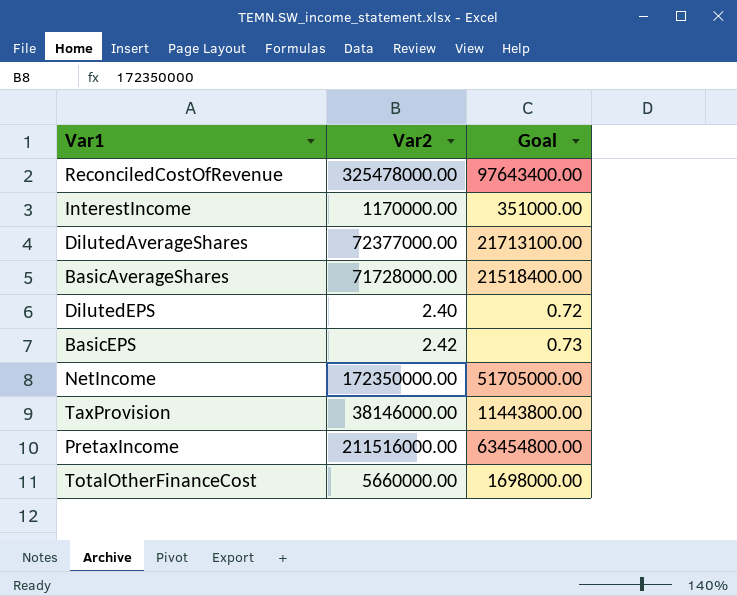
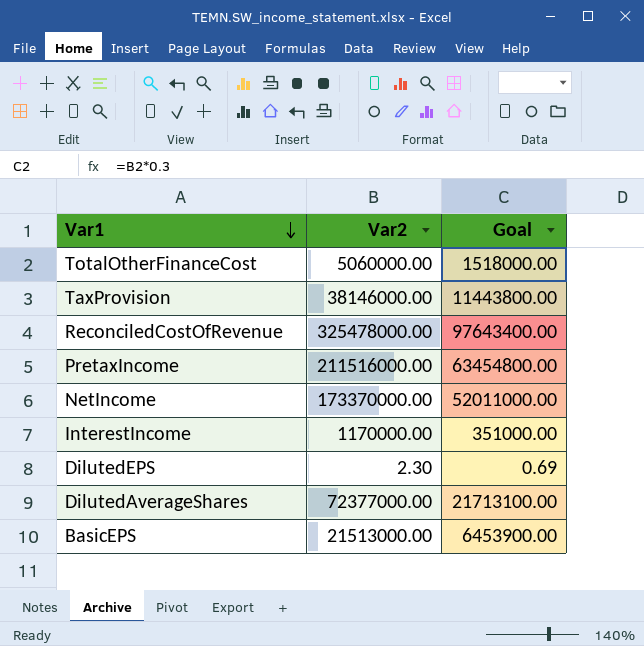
row order: none -> Var1 descending
row BasicAverageShares: 71728000.00 | 21518400.00 -> none
TotalOtherFinanceCost | Var2: 5660000.00 -> 5060000.00
TotalOtherFinanceCost | Goal: 1698000.00 -> 1518000.00
NetIncome | Var2: 172350000.00 -> 173370000.00
NetIncome | Goal: 51705000.00 -> 52011000.00
DilutedEPS | Var2: 2.40 -> 2.30
DilutedEPS | Goal: 0.72 -> 0.69
BasicEPS | Var2: 2.42 -> 21513000.00
BasicEPS | Goal: 0.73 -> 6453900.00

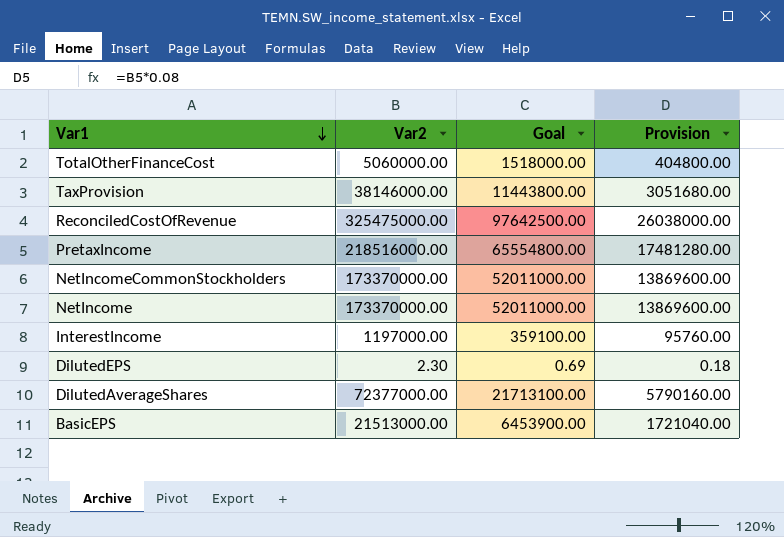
column Provision | formula: none -> [Var2] * 0.08
ReconciledCostOfRevenue | Var2: 325478000.00 -> 325475000.00
ReconciledCostOfRevenue | Goal: 97643400.00 -> 97642500.00
PretaxIncome | Var2: 211516000.00 -> 218516000.00
PretaxIncome | Goal: 63454800.00 -> 65554800.00
row NetIncomeCommonStockholders: none -> 173370000.00 | 52011000.00 | 13869600.00
InterestIncome | Var2: 1170000.00 -> 1197000.00
InterestIncome | Goal: 351000.00 -> 359100.00

